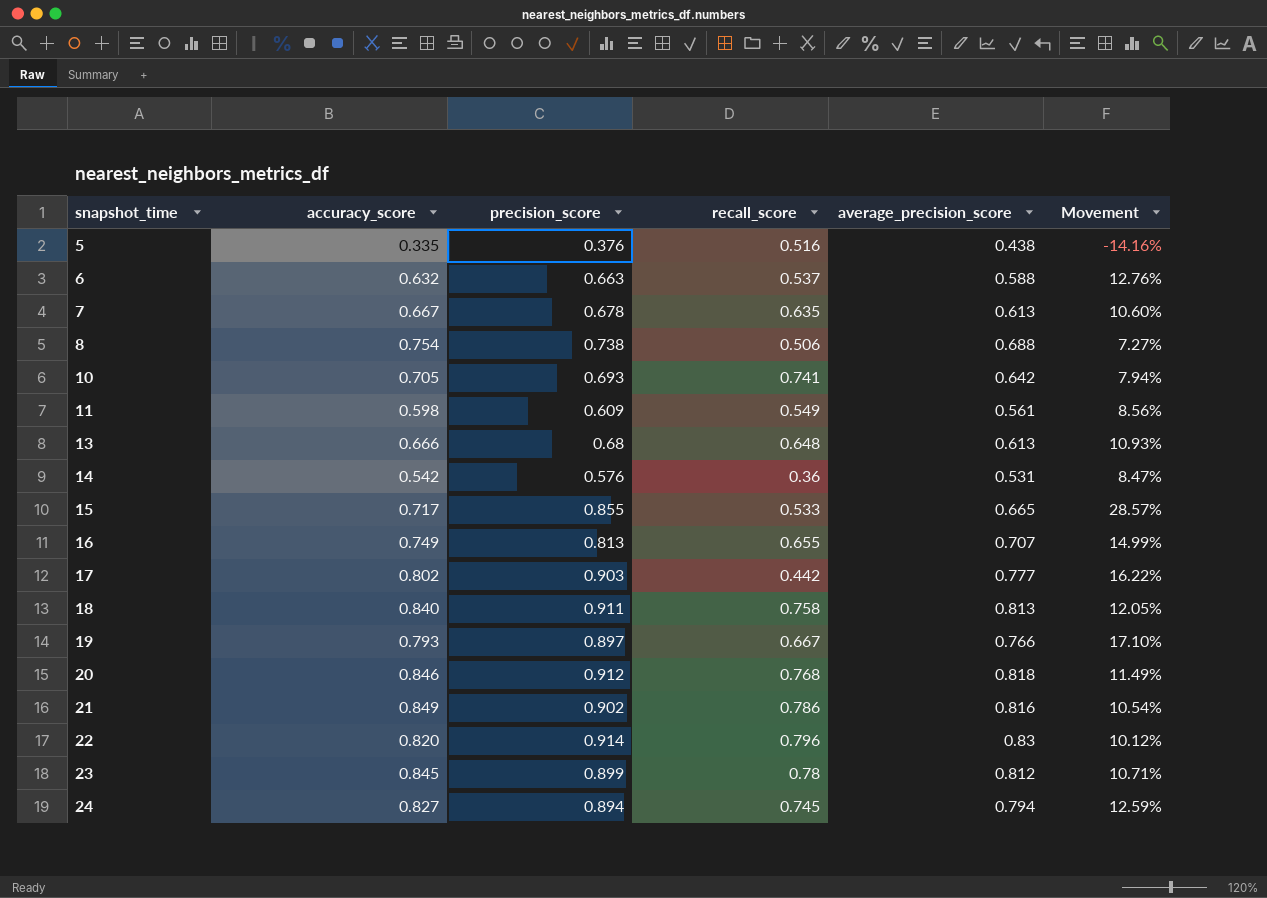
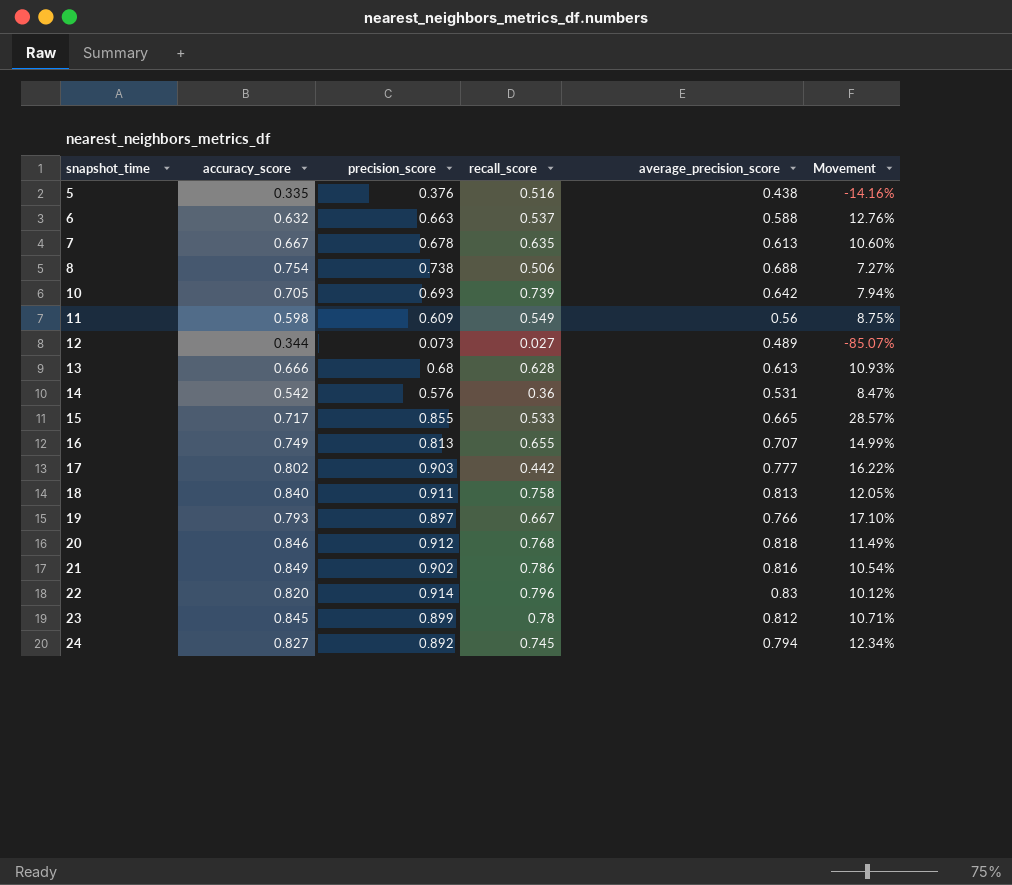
10 | recall_score: 0.741 -> 0.739
11 | average_precision_score: 0.561 -> 0.56
11 | Movement: 8.56% -> 8.75%
row 12: none -> 0.344 | 0.073 | 0.027 | 0.489 | -85.07%
13 | recall_score: 0.648 -> 0.628
24 | precision_score: 0.894 -> 0.892
24 | Movement: 12.59% -> 12.34%

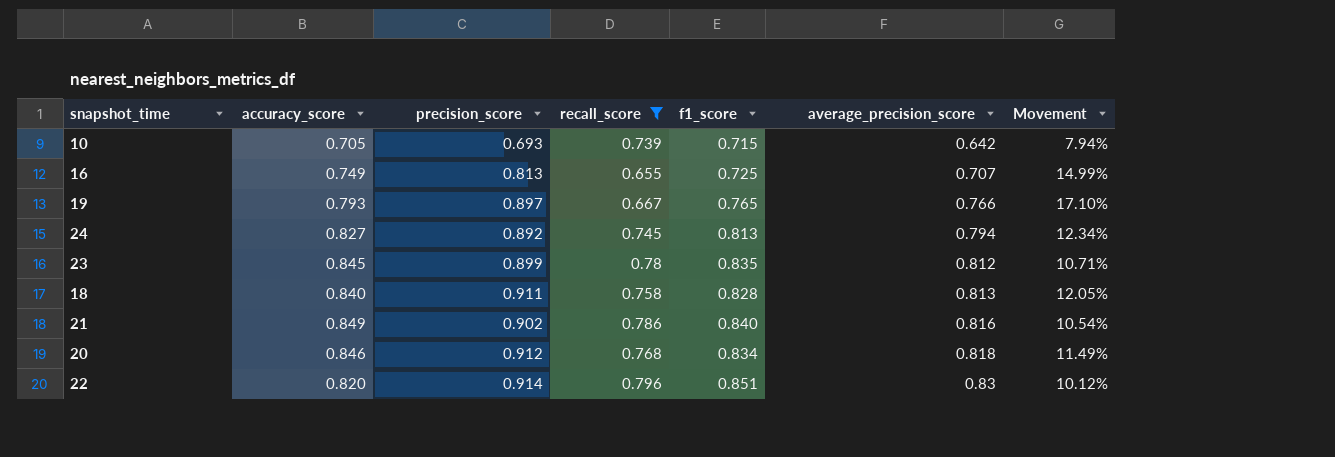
filter: none -> recall_score >= 0.655
row order: snapshot_time ascending -> average_precision_score ascending
column f1_score | position: none -> 5

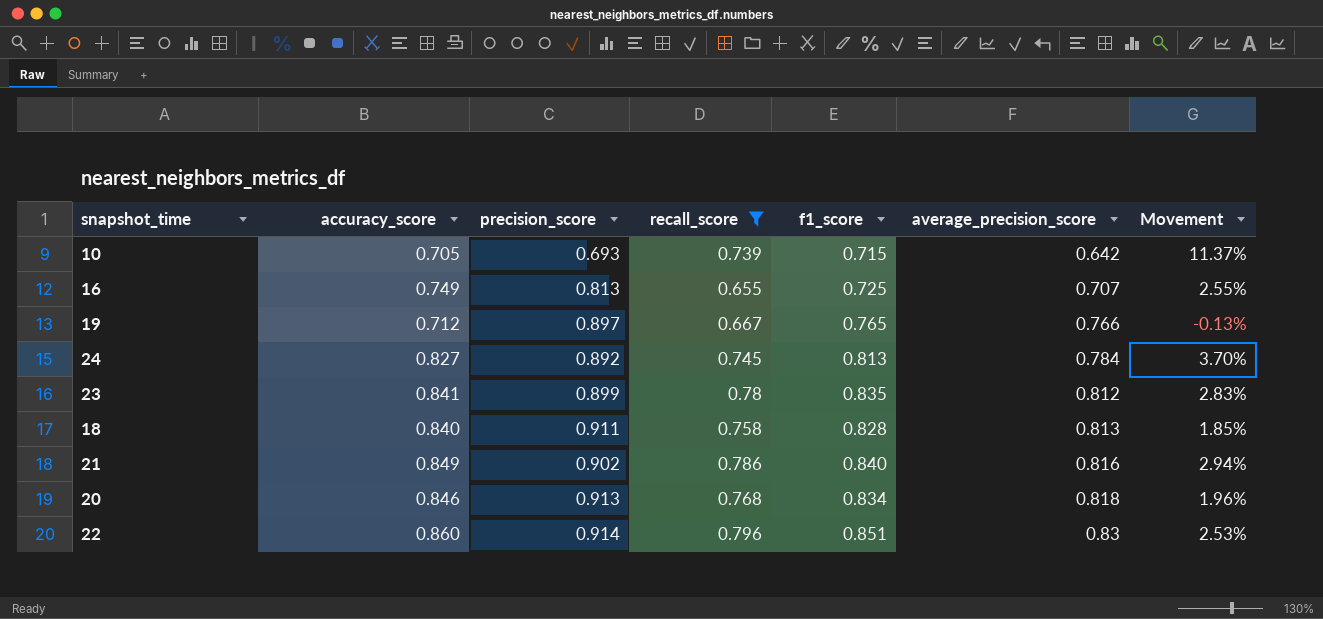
column Movement | formula: ([precision_score] - [average_precision_score]) / [average_precision_score] -> ([f1_score] - [average_precision_score]) / [average_precision_score]
19 | accuracy_score: 0.793 -> 0.712
24 | average_precision_score: 0.794 -> 0.784
23 | accuracy_score: 0.845 -> 0.841
20 | precision_score: 0.912 -> 0.913
22 | accuracy_score: 0.820 -> 0.860

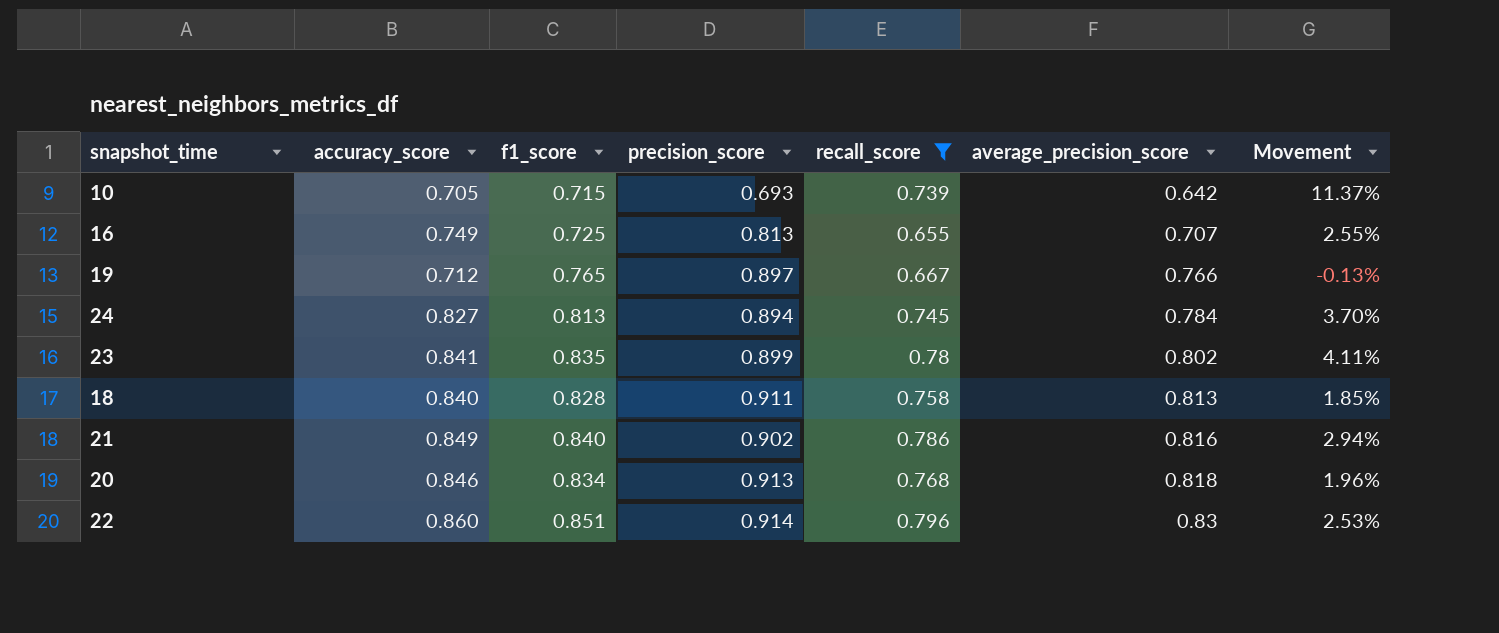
column f1_score | position: 5 -> 3
24 | precision_score: 0.892 -> 0.894
23 | average_precision_score: 0.812 -> 0.802
23 | Movement: 2.83% -> 4.11%

